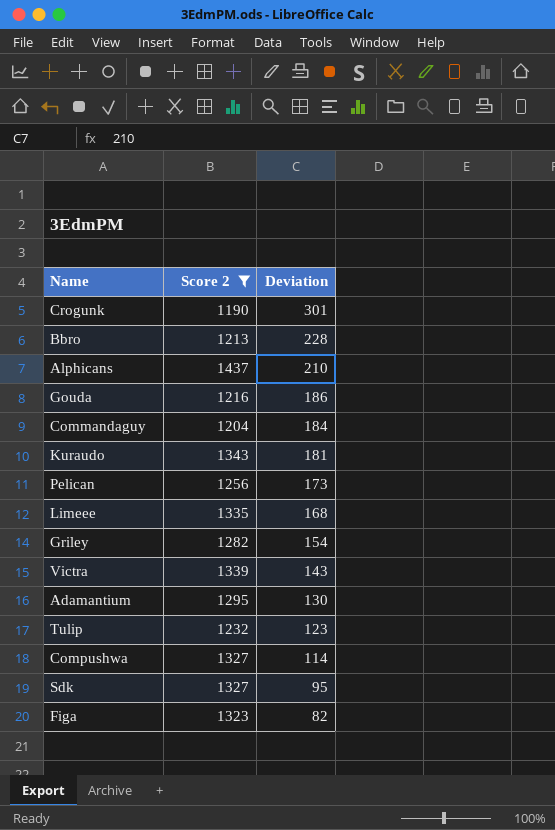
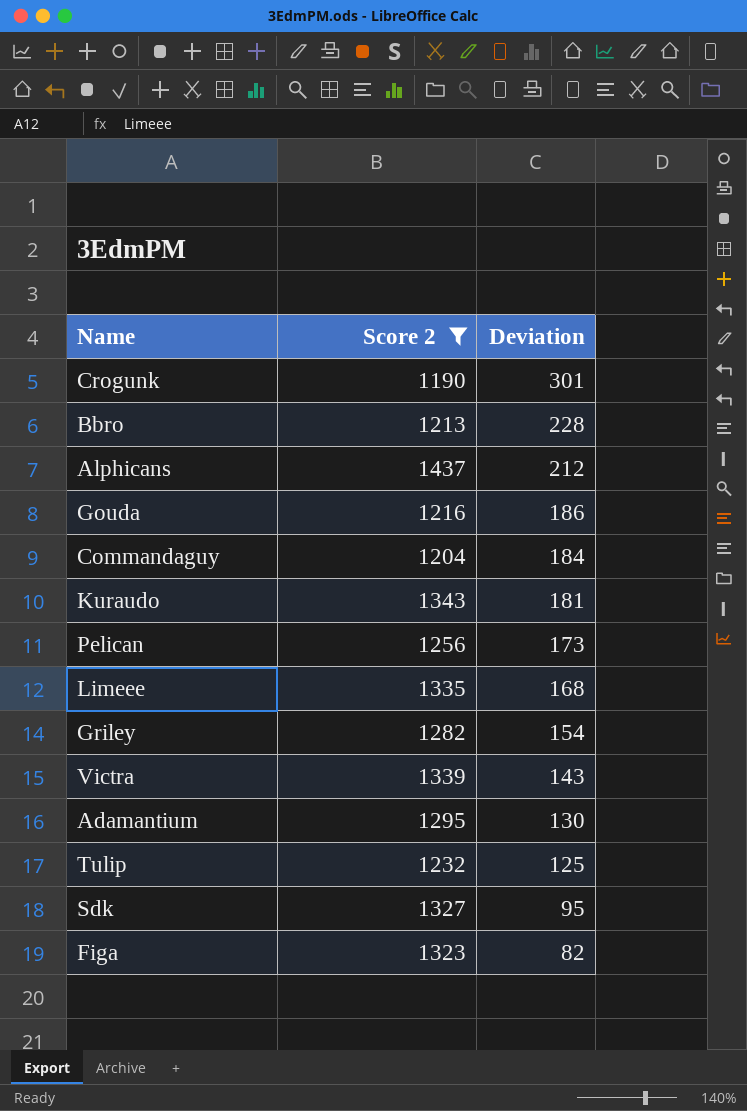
row Compushwa: 1327 | 114 -> none
Alphicans | Deviation: 210 -> 212
Tulip | Deviation: 123 -> 125

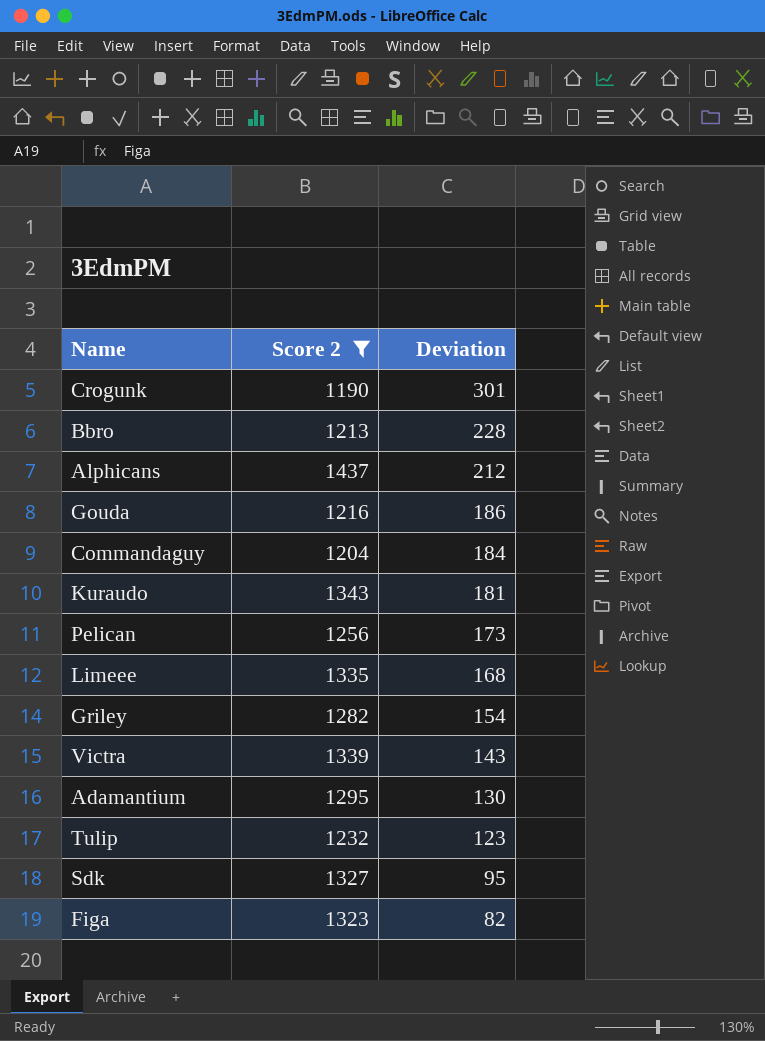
Tulip | Deviation: 125 -> 123

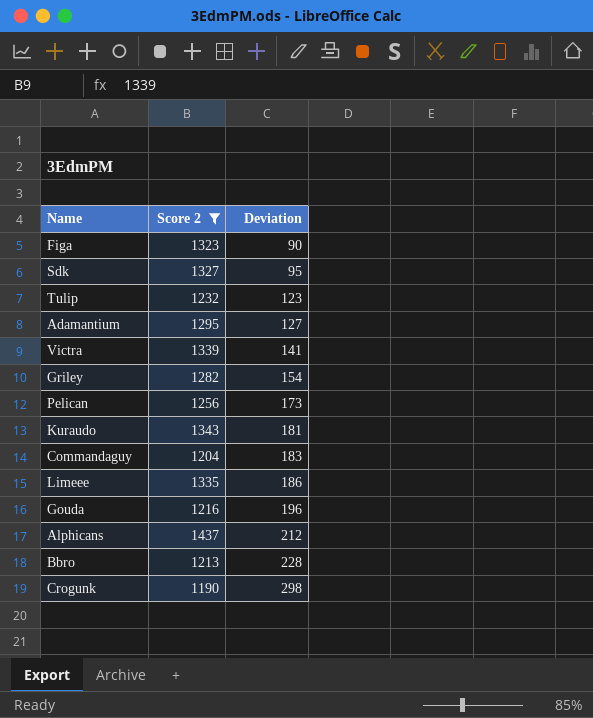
row order: Deviation descending -> Deviation ascending
Figa | Deviation: 82 -> 90
Adamantium | Deviation: 130 -> 127
Victra | Deviation: 143 -> 141
Commandaguy | Deviation: 184 -> 183
Limeee | Deviation: 168 -> 186
Gouda | Deviation: 186 -> 196
Crogunk | Deviation: 301 -> 298

